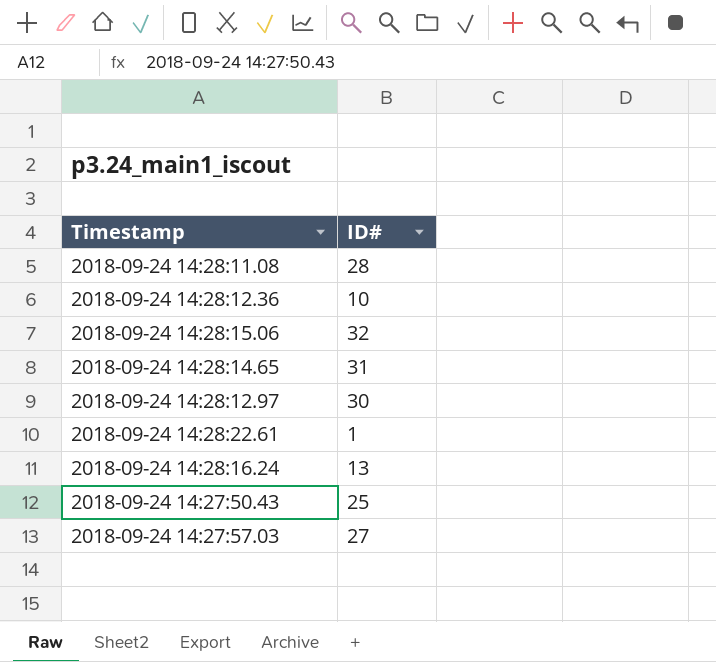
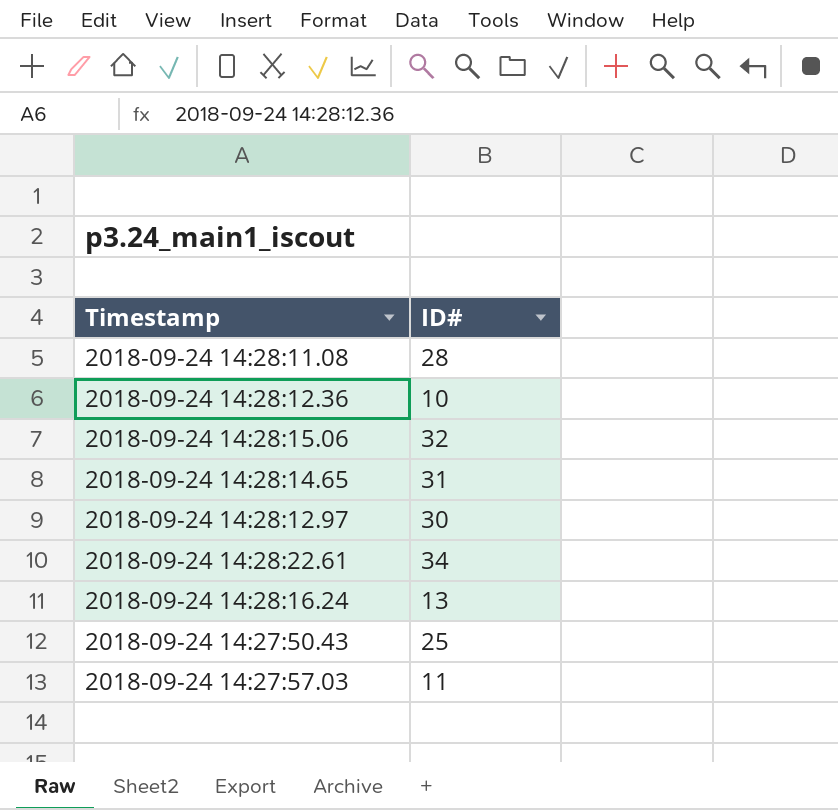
2018-09-24 14:28:22.61 | ID#: 1 -> 34
2018-09-24 14:27:57.03 | ID#: 27 -> 11

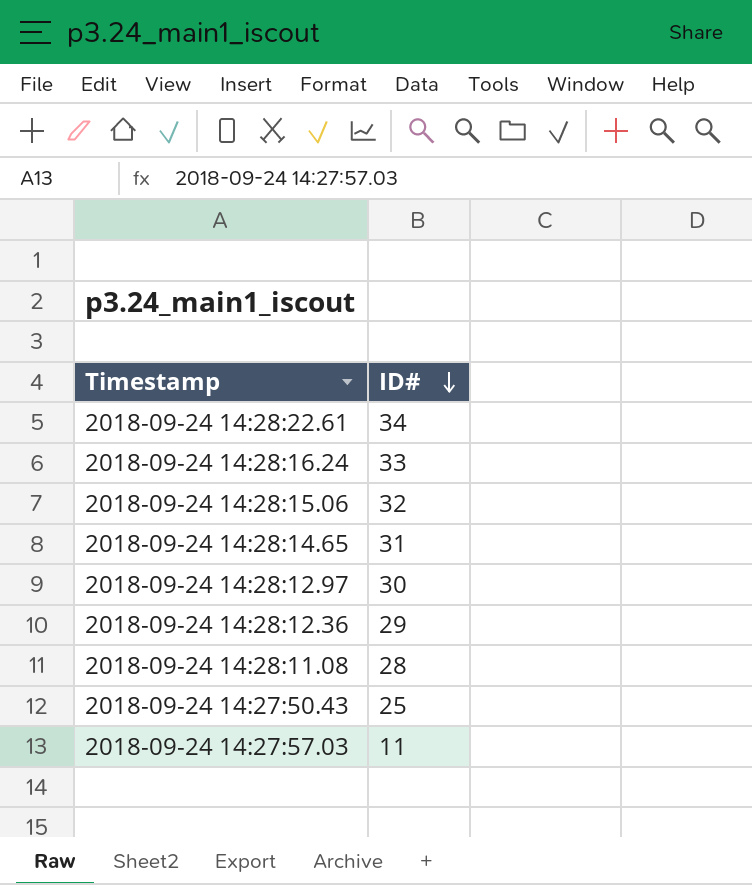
row order: none -> ID# descending
2018-09-24 14:28:16.24 | ID#: 13 -> 33
2018-09-24 14:28:12.36 | ID#: 10 -> 29

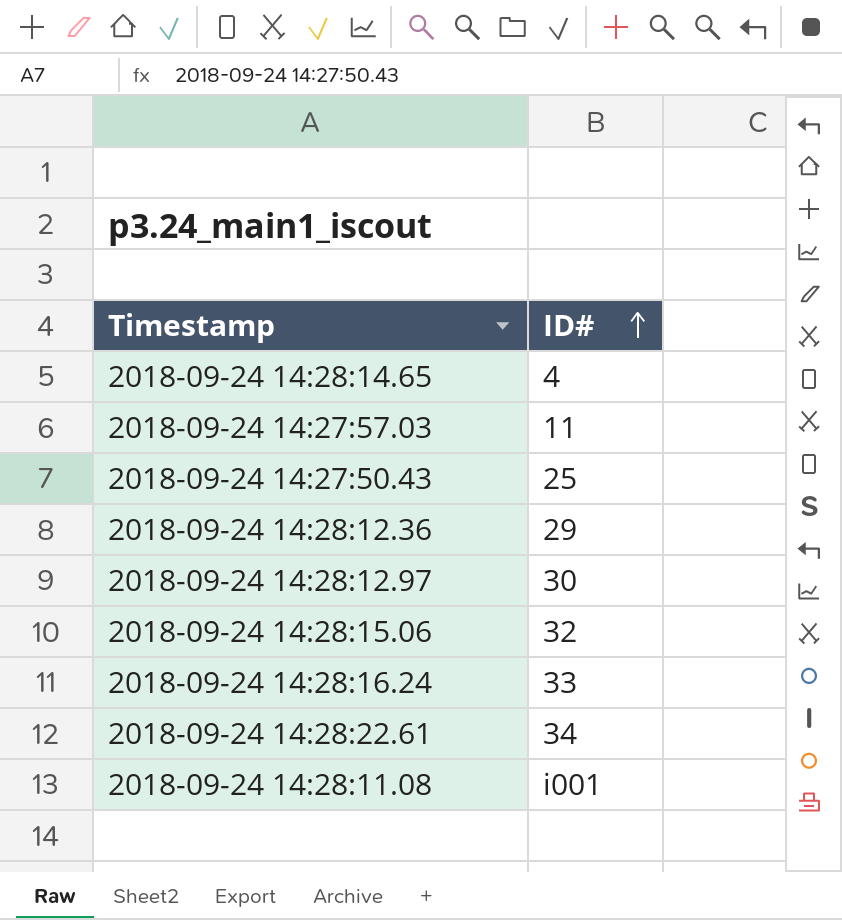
row order: ID# descending -> ID# ascending
2018-09-24 14:28:14.65 | ID#: 31 -> 4
2018-09-24 14:28:11.08 | ID#: 28 -> i001

